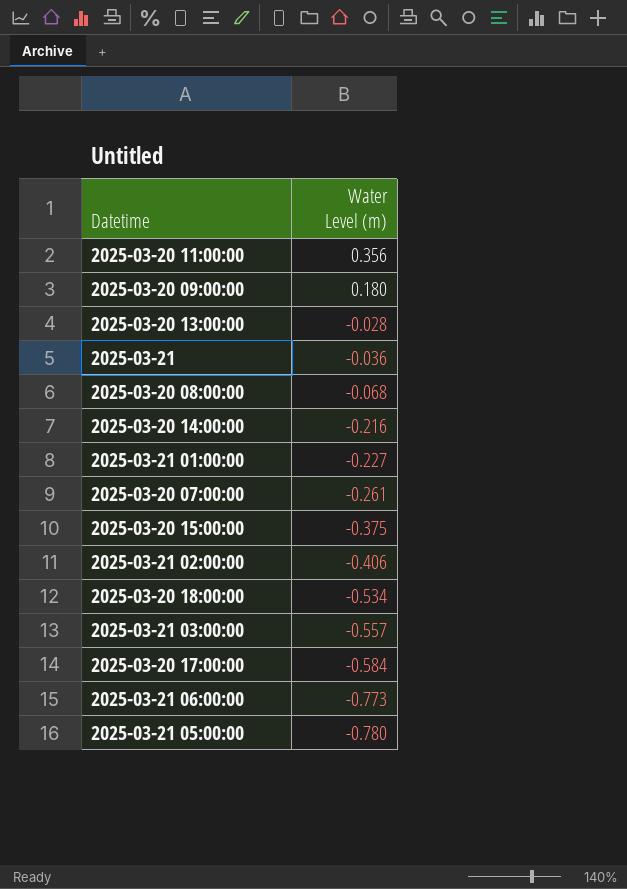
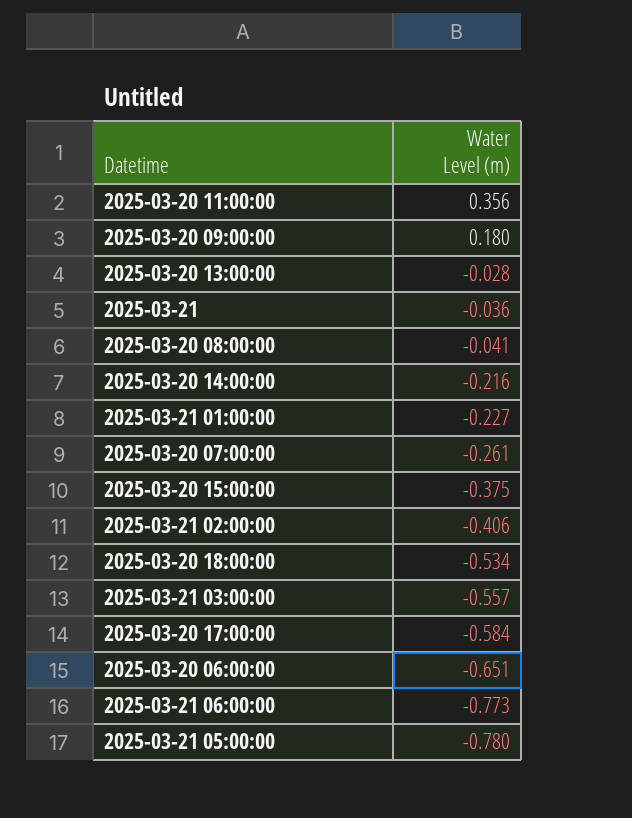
2025-03-20 08:00:00 | Water Level (m): -0.068 -> -0.041
row 2025-03-20 06:00:00: none -> -0.651

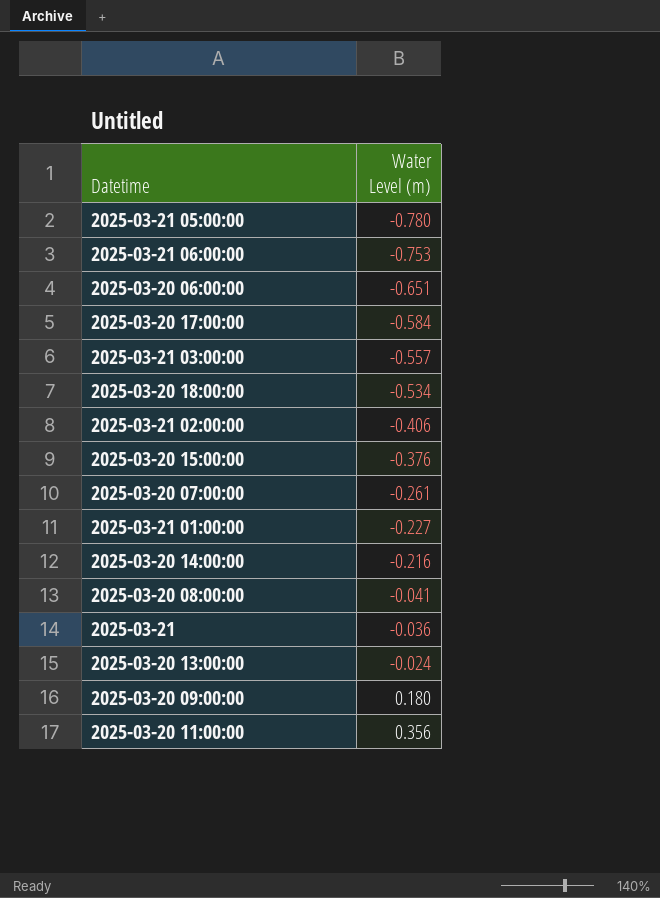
row order: Water Level (m) descending -> Water Level (m) ascending
2025-03-21 06:00:00 | Water Level (m): -0.773 -> -0.753
2025-03-20 15:00:00 | Water Level (m): -0.375 -> -0.376
2025-03-20 13:00:00 | Water Level (m): -0.028 -> -0.024

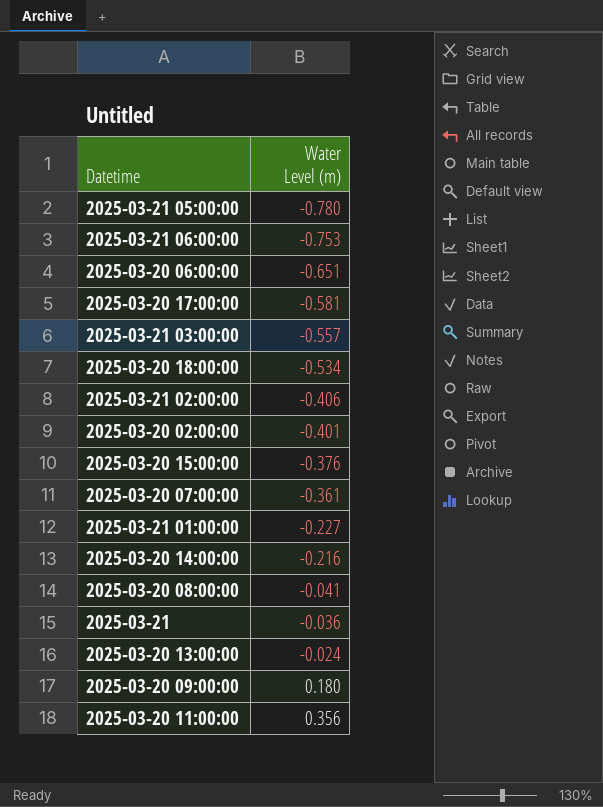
2025-03-20 17:00:00 | Water Level (m): -0.584 -> -0.581
row 2025-03-20 02:00:00: none -> -0.401
2025-03-20 07:00:00 | Water Level (m): -0.261 -> -0.361

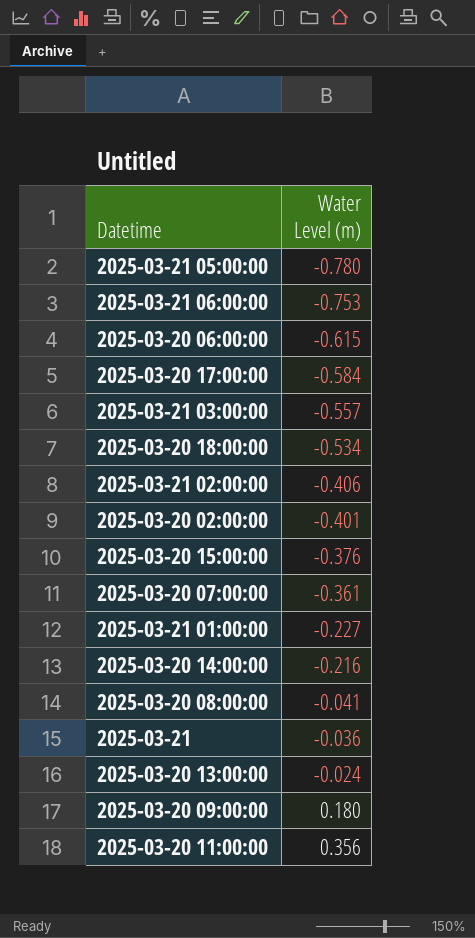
2025-03-20 06:00:00 | Water Level (m): -0.651 -> -0.615
2025-03-20 17:00:00 | Water Level (m): -0.581 -> -0.584

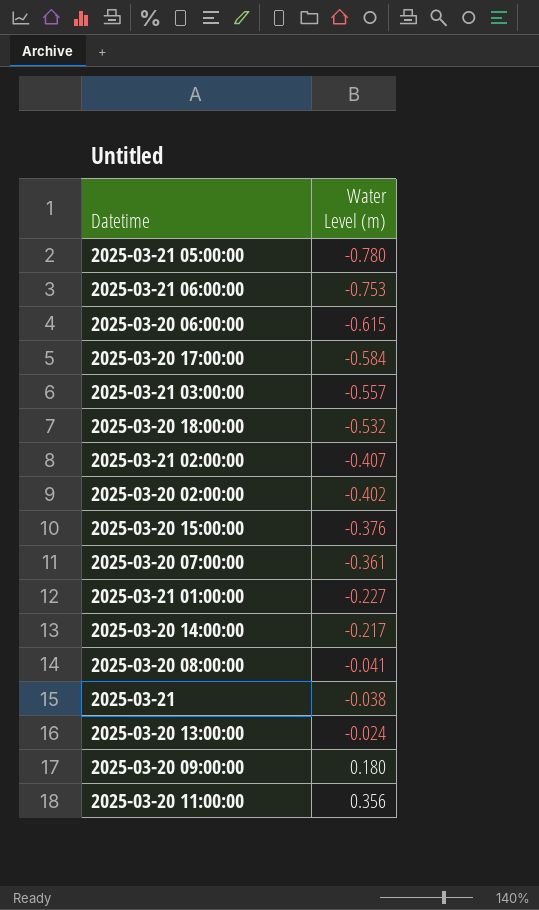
2025-03-20 18:00:00 | Water Level (m): -0.534 -> -0.532
2025-03-21 02:00:00 | Water Level (m): -0.406 -> -0.407
2025-03-20 02:00:00 | Water Level (m): -0.401 -> -0.402
2025-03-20 14:00:00 | Water Level (m): -0.216 -> -0.217
2025-03-21 | Water Level (m): -0.036 -> -0.038

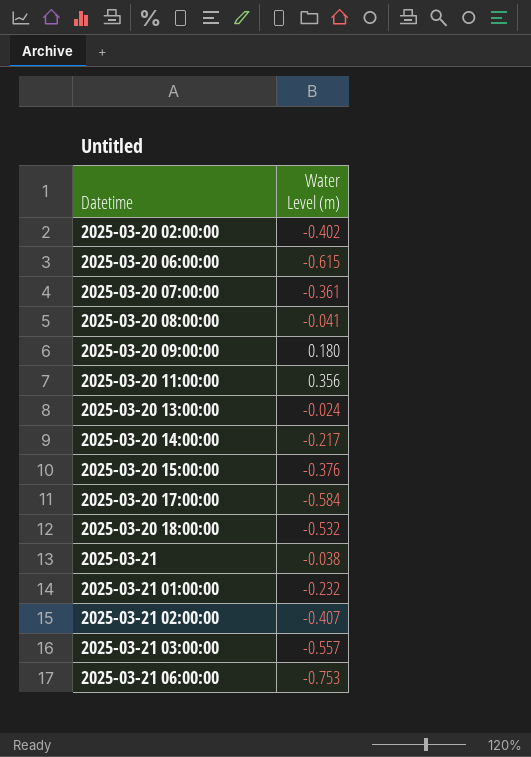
row order: Water Level (m) ascending -> Datetime ascending
row 2025-03-21 05:00:00: -0.780 -> none
2025-03-21 01:00:00 | Water Level (m): -0.227 -> -0.232

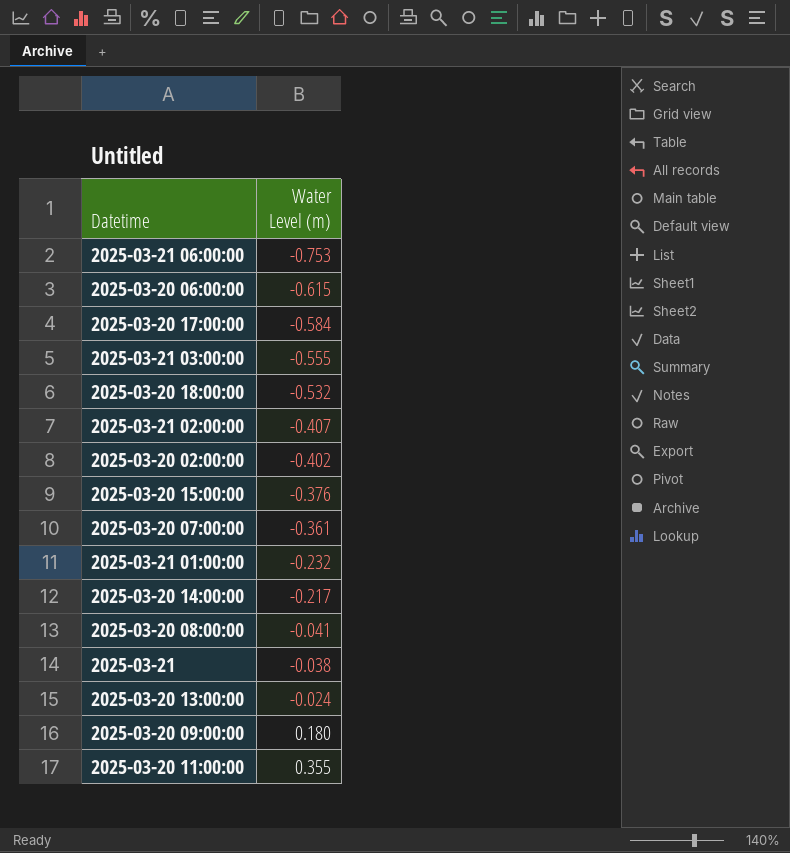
row order: Datetime ascending -> Water Level (m) ascending
2025-03-21 03:00:00 | Water Level (m): -0.557 -> -0.555
2025-03-20 11:00:00 | Water Level (m): 0.356 -> 0.355

